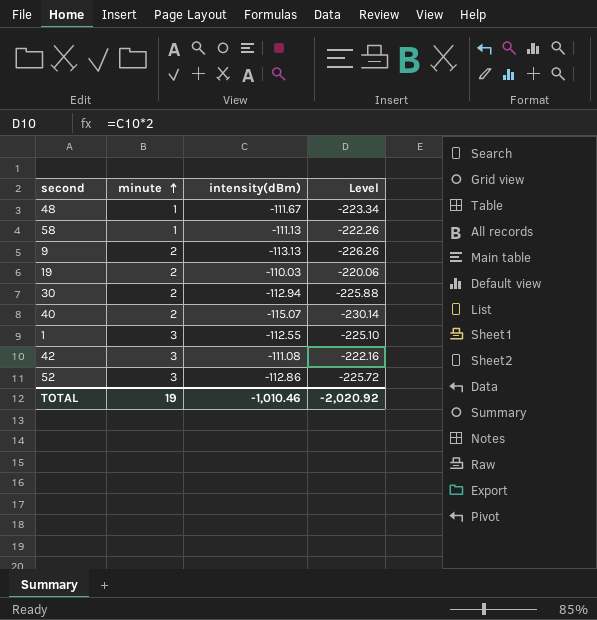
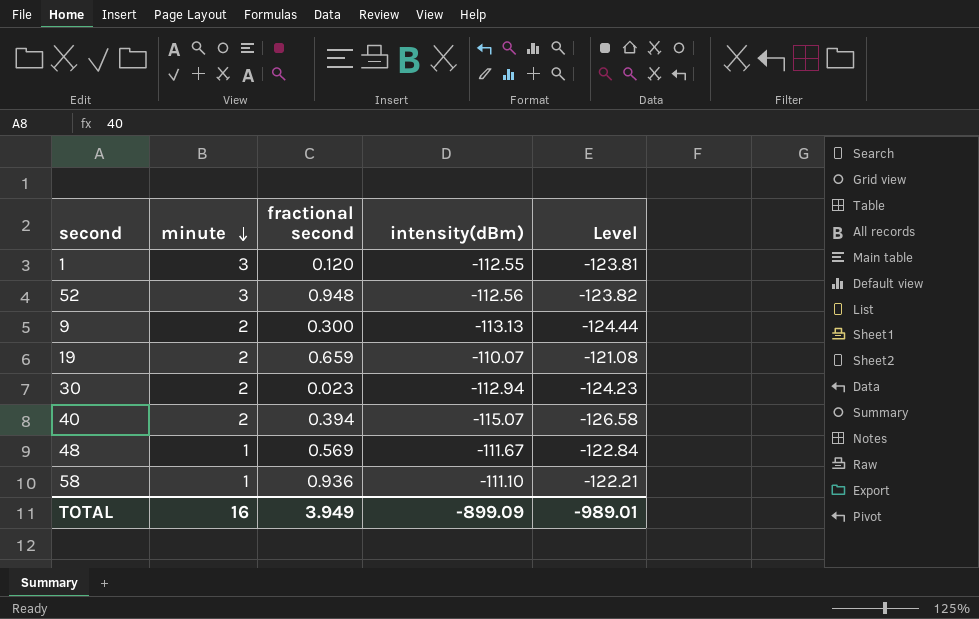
row order: minute ascending -> minute descending
column fractional second | position: none -> 3
column Level | formula: [intensity(dBm)] * 2 -> [intensity(dBm)] * 1.1
row 42: 3 | -111.08 | -222.16 -> none
52 | intensity(dBm): -112.86 -> -112.56
19 | intensity(dBm): -110.03 -> -110.07
58 | intensity(dBm): -111.13 -> -111.10
TOTAL | minute: 19 -> 16
TOTAL | intensity(dBm): -1,010.46 -> -899.09
TOTAL | Level: -2,020.92 -> -989.01

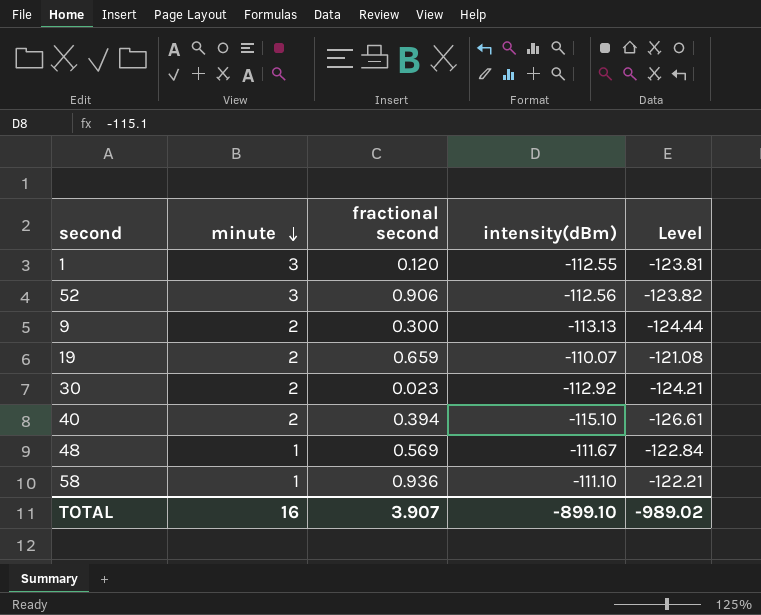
52 | fractional second: 0.948 -> 0.906
30 | intensity(dBm): -112.94 -> -112.92
30 | Level: -124.23 -> -124.21
40 | intensity(dBm): -115.07 -> -115.10
40 | Level: -126.58 -> -126.61
TOTAL | fractional second: 3.949 -> 3.907
TOTAL | intensity(dBm): -899.09 -> -899.10
TOTAL | Level: -989.01 -> -989.02

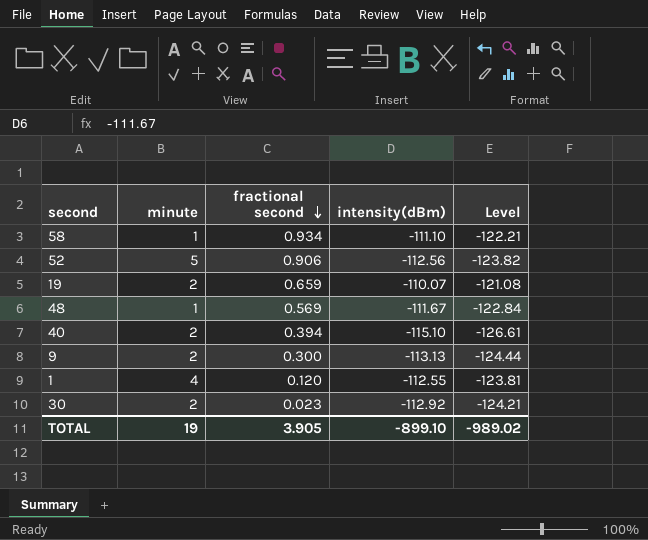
row order: minute descending -> fractional second descending
58 | fractional second: 0.936 -> 0.934
52 | minute: 3 -> 5
1 | minute: 3 -> 4
TOTAL | minute: 16 -> 19
TOTAL | fractional second: 3.907 -> 3.905

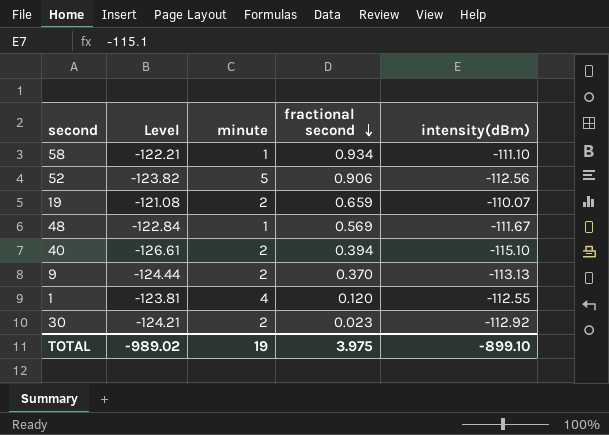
column Level | position: 5 -> 2
9 | fractional second: 0.300 -> 0.370
TOTAL | fractional second: 3.905 -> 3.975

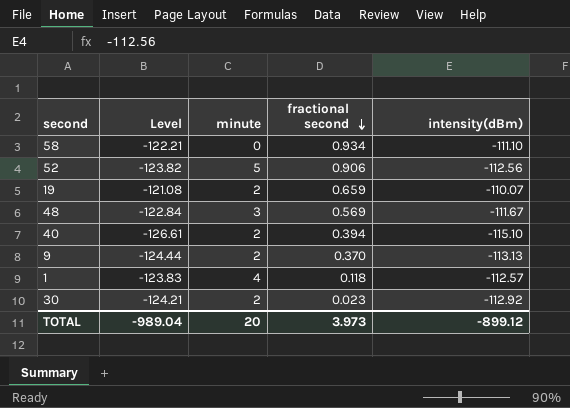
58 | minute: 1 -> 0
48 | minute: 1 -> 3
1 | Level: -123.81 -> -123.83
1 | fractional second: 0.120 -> 0.118
1 | intensity(dBm): -112.55 -> -112.57
TOTAL | Level: -989.02 -> -989.04
TOTAL | minute: 19 -> 20
TOTAL | fractional second: 3.975 -> 3.973
TOTAL | intensity(dBm): -899.10 -> -899.12

